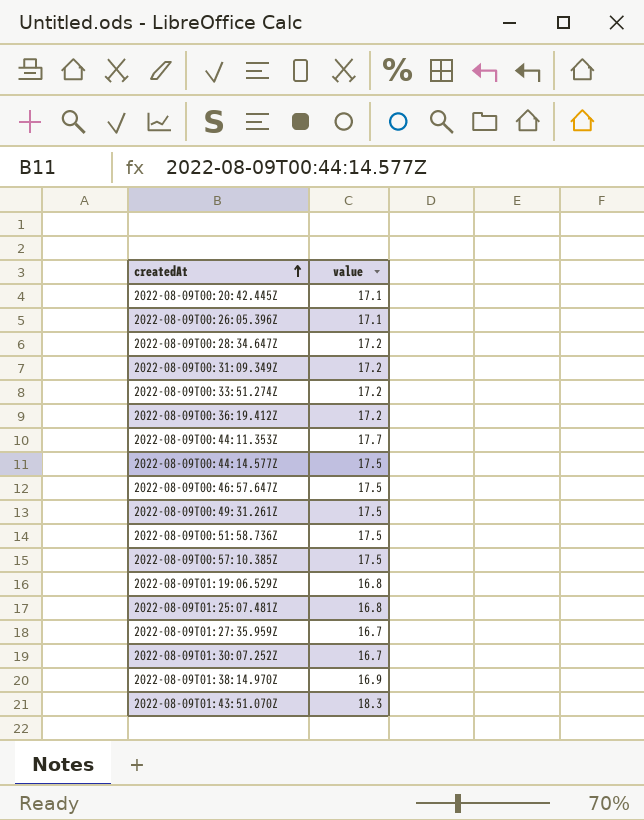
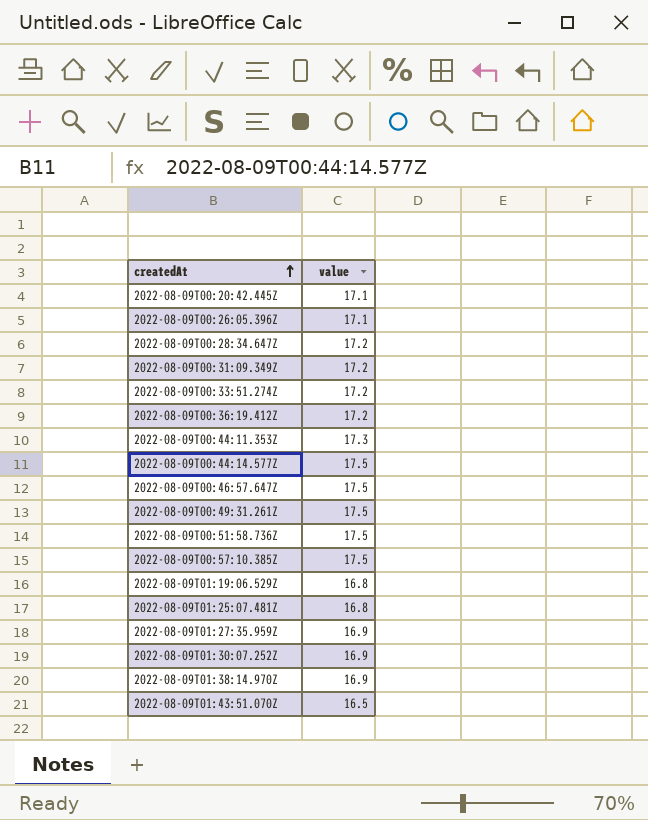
2022-08-09T00:44:11.353Z | value: 17.7 -> 17.3
2022-08-09T01:27:35.959Z | value: 16.7 -> 16.9
2022-08-09T01:30:07.252Z | value: 16.7 -> 16.9
2022-08-09T01:43:51.070Z | value: 18.3 -> 16.5

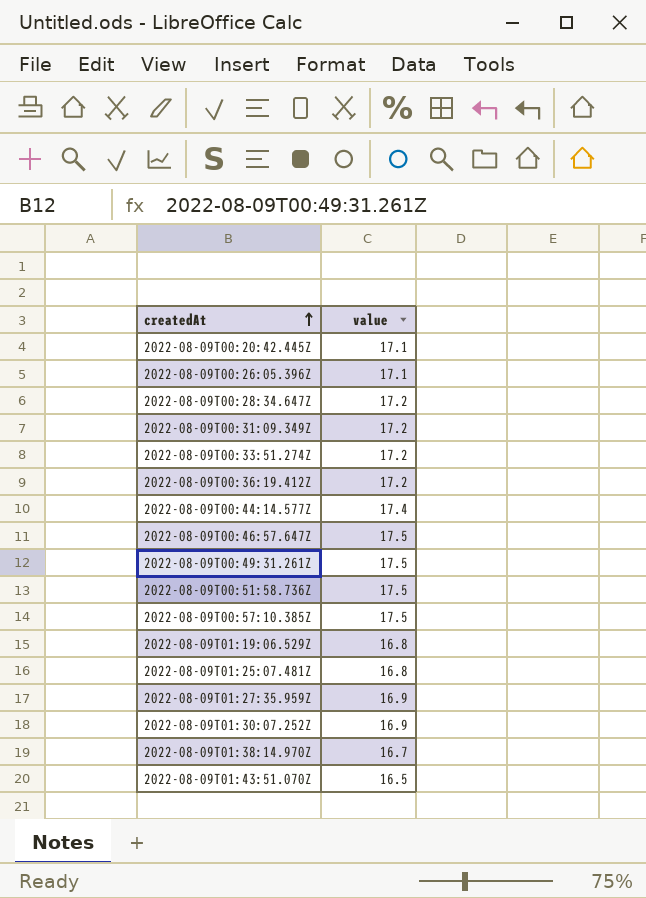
row 2022-08-09T00:44:11.353Z: 17.3 -> none
2022-08-09T00:44:14.577Z | value: 17.5 -> 17.4
2022-08-09T01:38:14.970Z | value: 16.9 -> 16.7

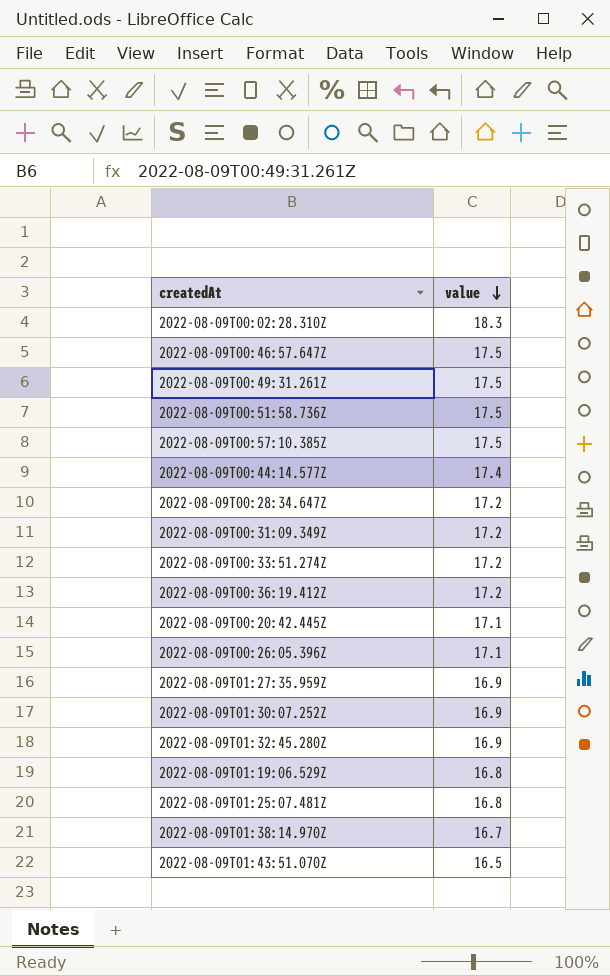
row order: createdAt ascending -> value descending
row 2022-08-09T00:02:28.310Z: none -> 18.3
row 2022-08-09T01:32:45.280Z: none -> 16.9

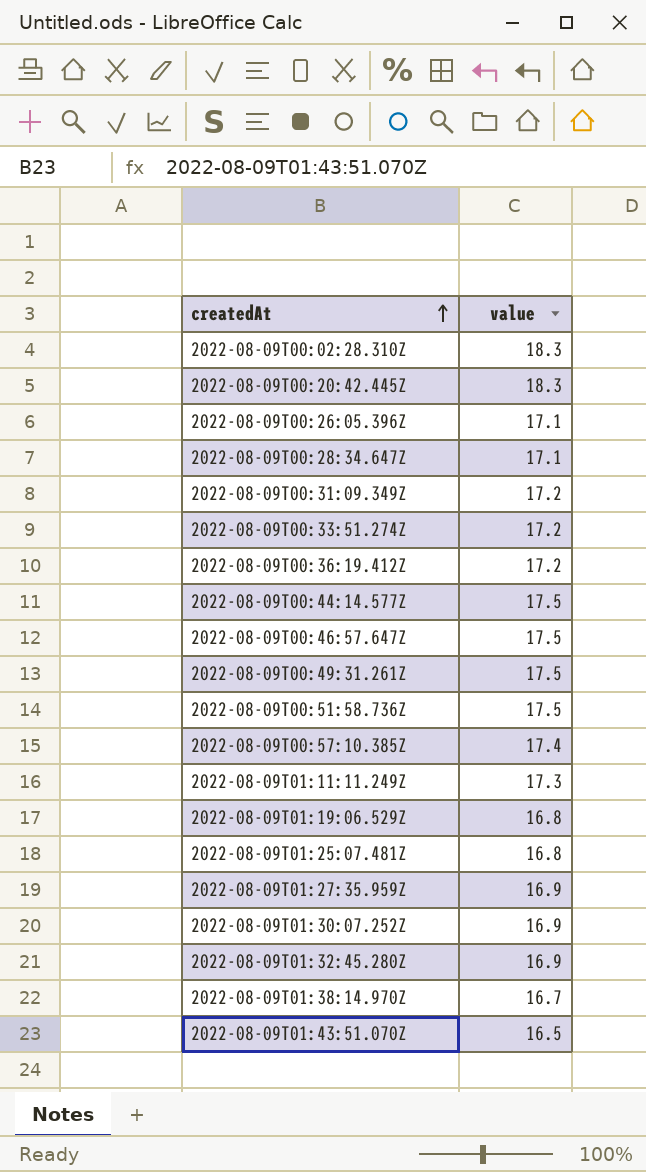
row order: value descending -> createdAt ascending
2022-08-09T00:20:42.445Z | value: 17.1 -> 18.3
2022-08-09T00:28:34.647Z | value: 17.2 -> 17.1
2022-08-09T00:44:14.577Z | value: 17.4 -> 17.5
2022-08-09T00:57:10.385Z | value: 17.5 -> 17.4
row 2022-08-09T01:11:11.249Z: none -> 17.3

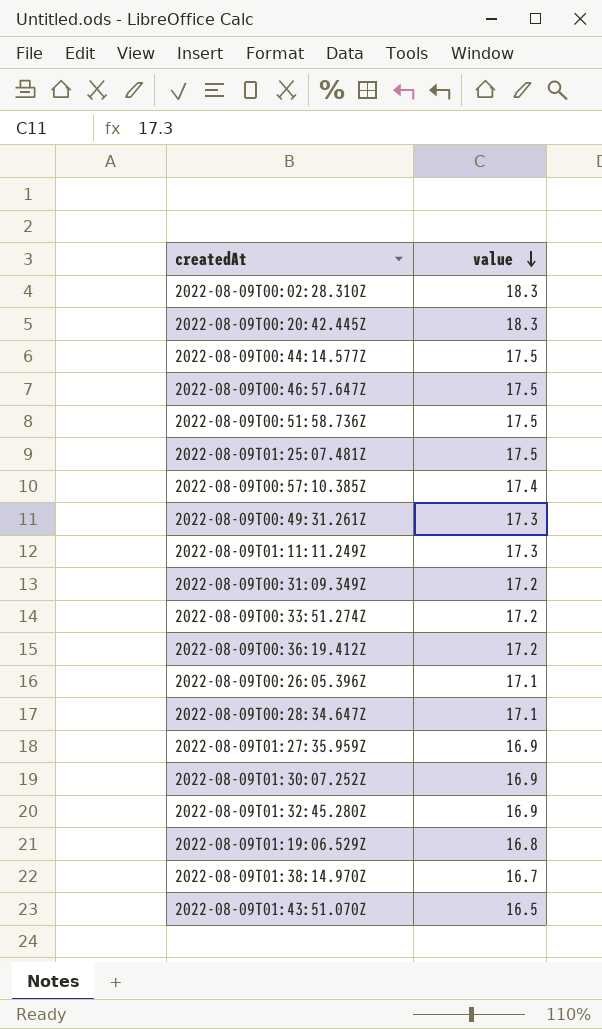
row order: createdAt ascending -> value descending
2022-08-09T01:25:07.481Z | value: 16.8 -> 17.5
2022-08-09T00:49:31.261Z | value: 17.5 -> 17.3

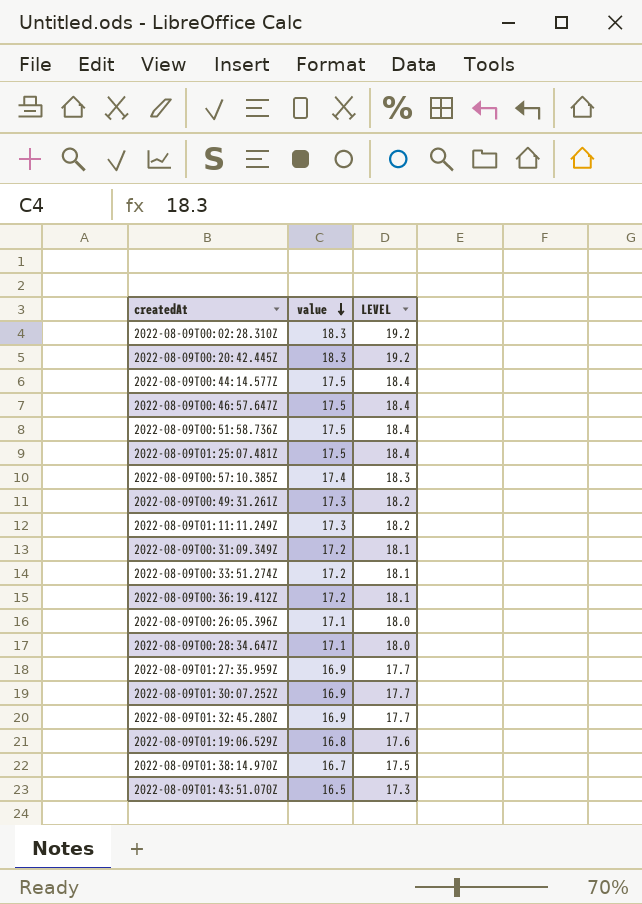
column LEVEL | formula: none -> [value] * 1.05

